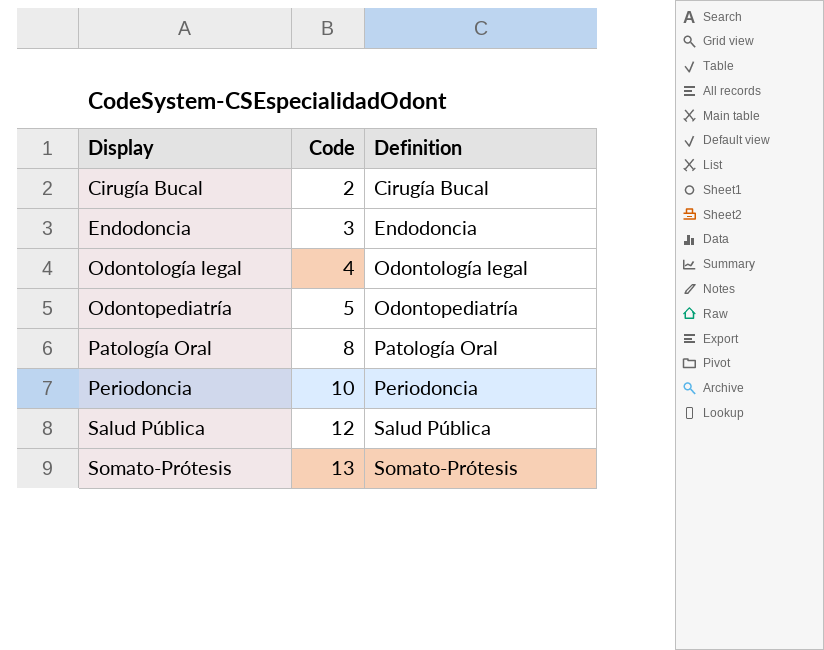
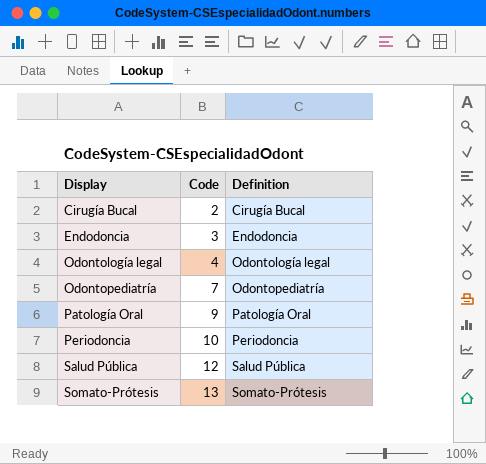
Odontopediatría | Code: 5 -> 7
Patología Oral | Code: 8 -> 9

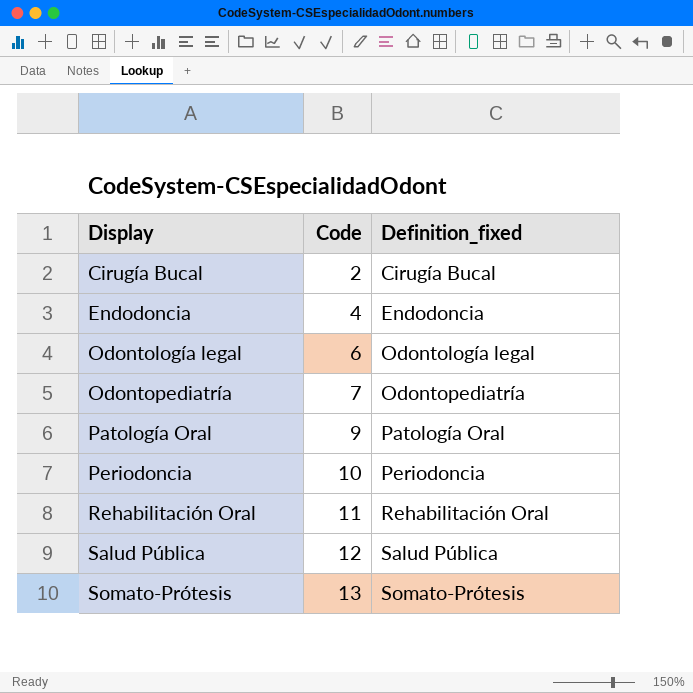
column name: Definition -> Definition_fixed
Endodoncia | Code: 3 -> 4
Odontología legal | Code: 4 -> 6
row Rehabilitación Oral: none -> 11 | Rehabilitación Oral

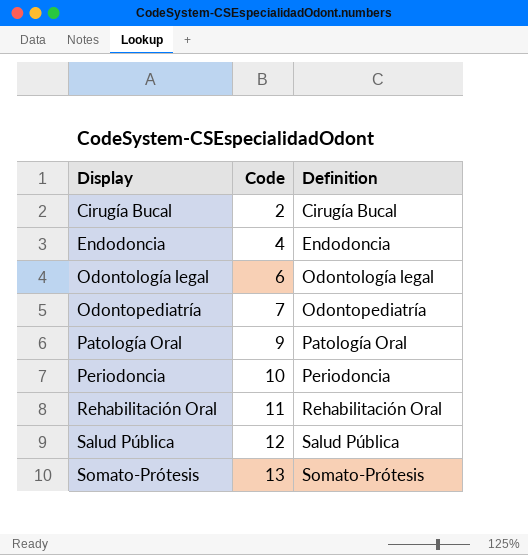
column name: Definition_fixed -> Definition

